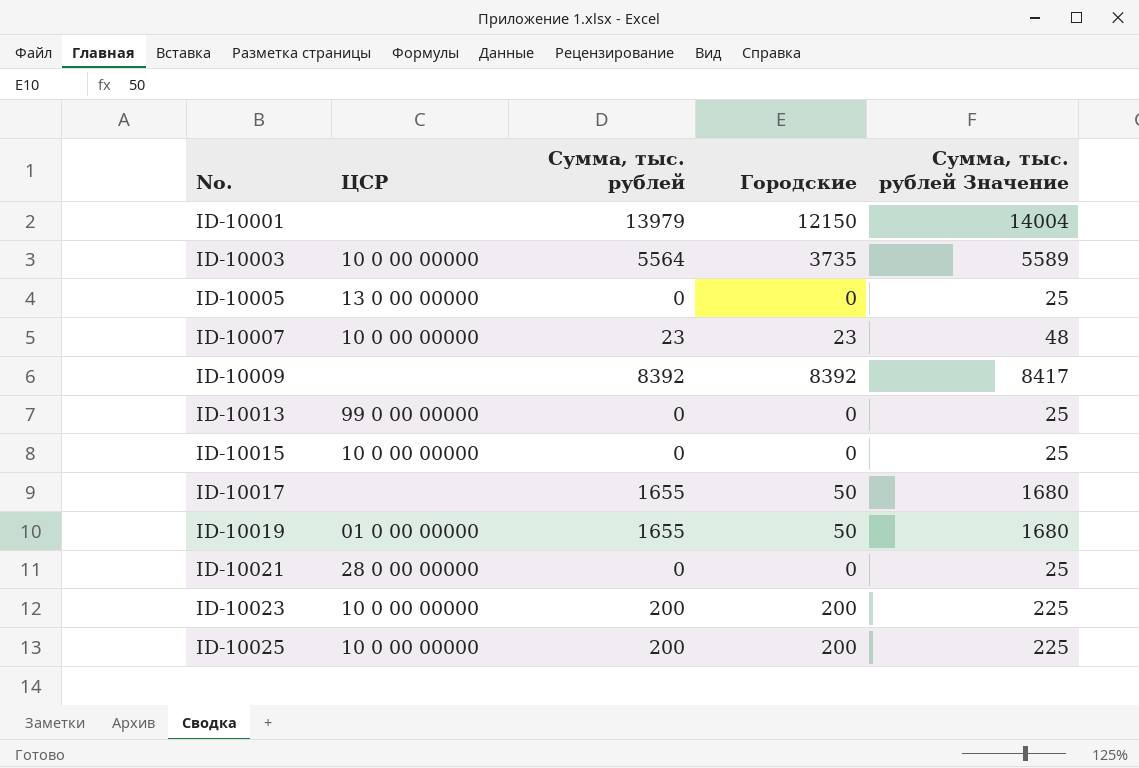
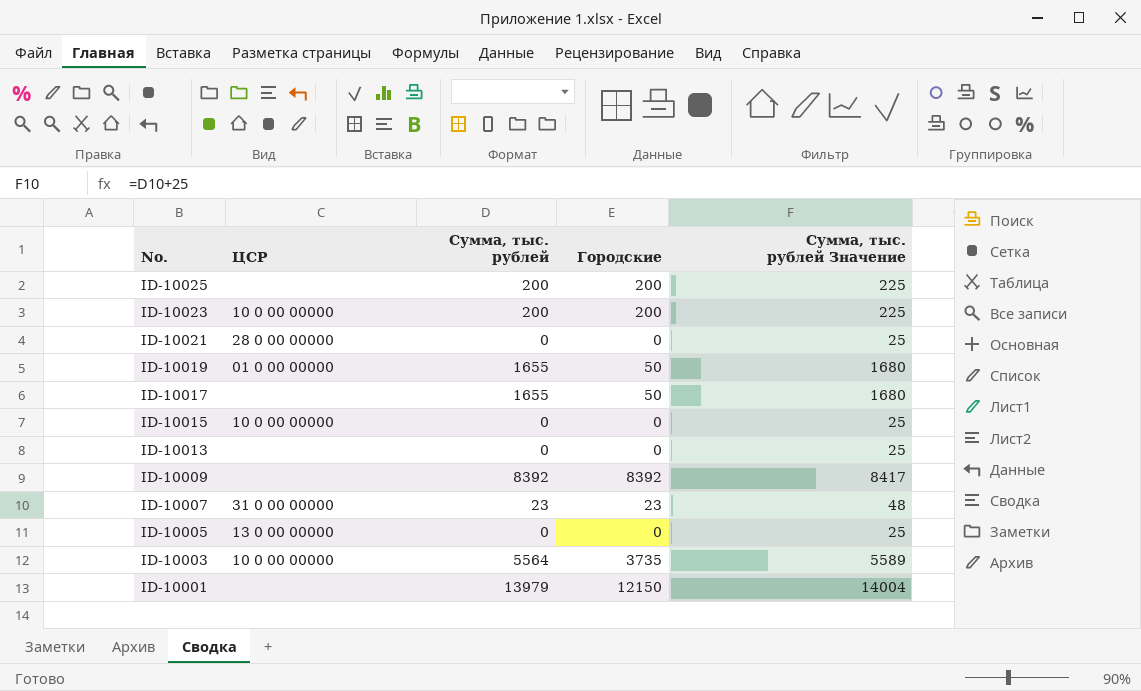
row order: No. ascending -> No. descending
ID-10025 | ЦСР: 10 0 00 00000 -> none
ID-10013 | ЦСР: 99 0 00 00000 -> none
ID-10007 | ЦСР: 10 0 00 00000 -> 31 0 00 00000

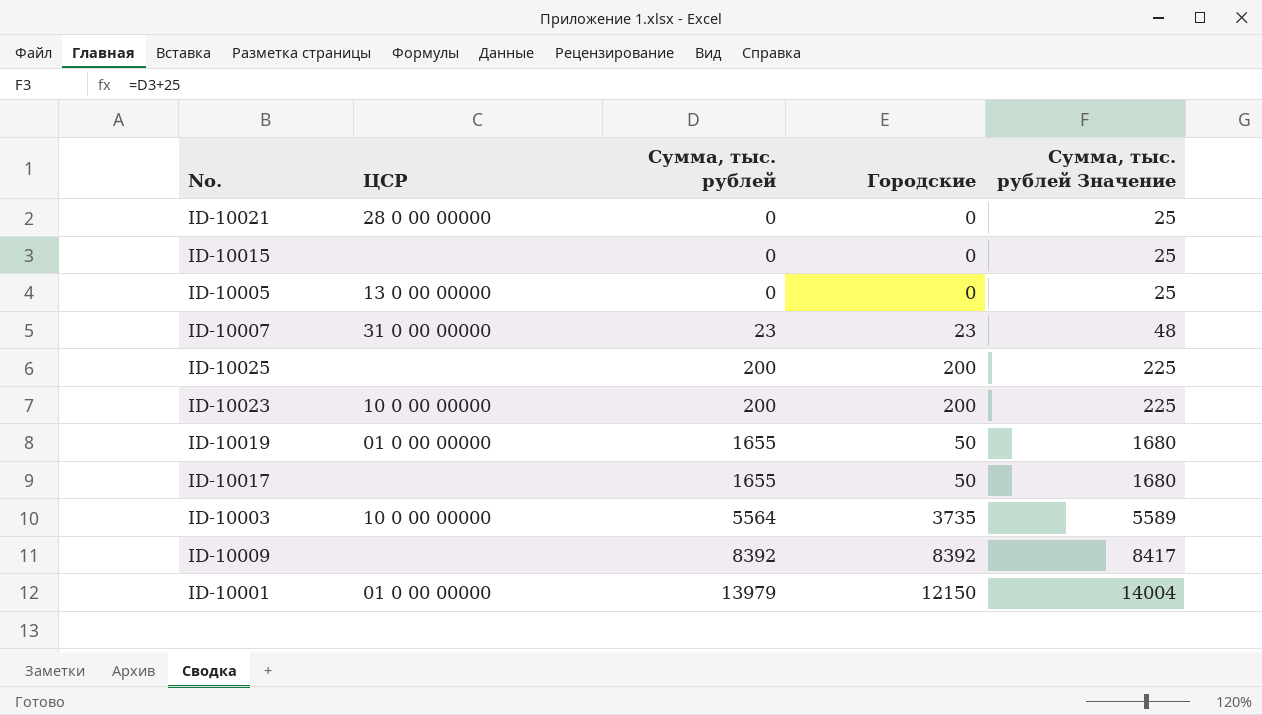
row order: No. descending -> Сумма, тыс. рублей ascending
row ID-10013: none | 0 | 0 | 25 -> none
ID-10015 | ЦСР: 10 0 00 00000 -> none
ID-10001 | ЦСР: none -> 01 0 00 00000

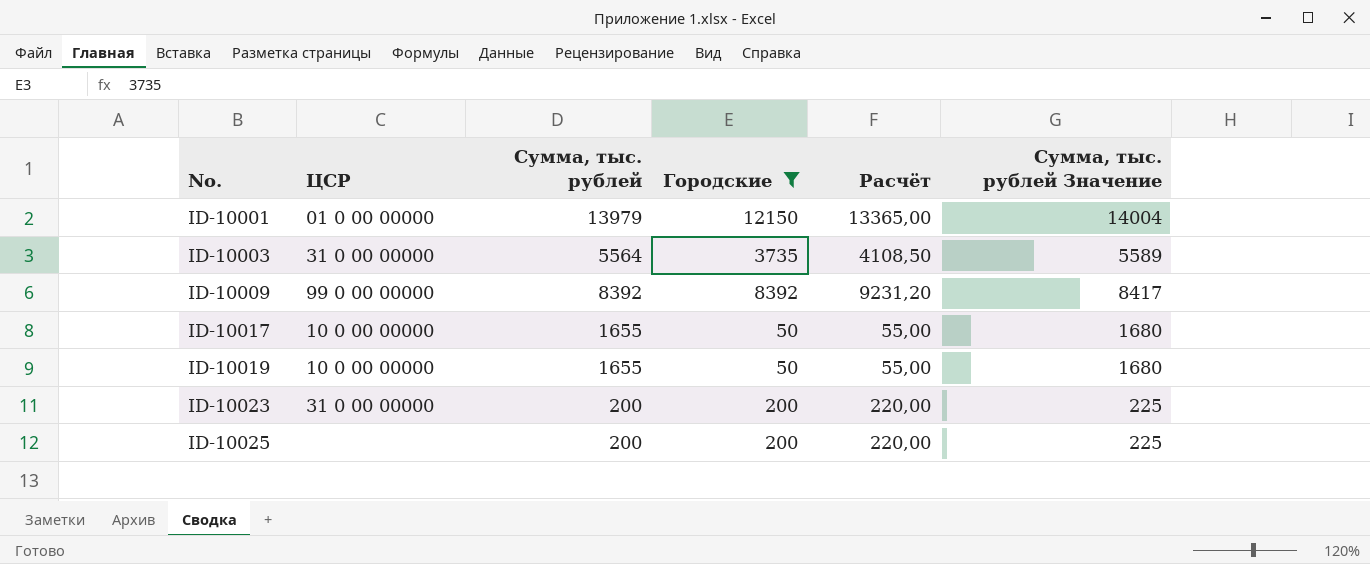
filter: none -> Городские >= 50
row order: Сумма, тыс. рублей ascending -> No. ascending
column Расчёт | formula: none -> [Городские] * 1,1
ID-10003 | ЦСР: 10 0 00 00000 -> 31 0 00 00000
ID-10009 | ЦСР: none -> 99 0 00 00000
ID-10017 | ЦСР: none -> 10 0 00 00000
ID-10019 | ЦСР: 01 0 00 00000 -> 10 0 00 00000
ID-10023 | ЦСР: 10 0 00 00000 -> 31 0 00 00000

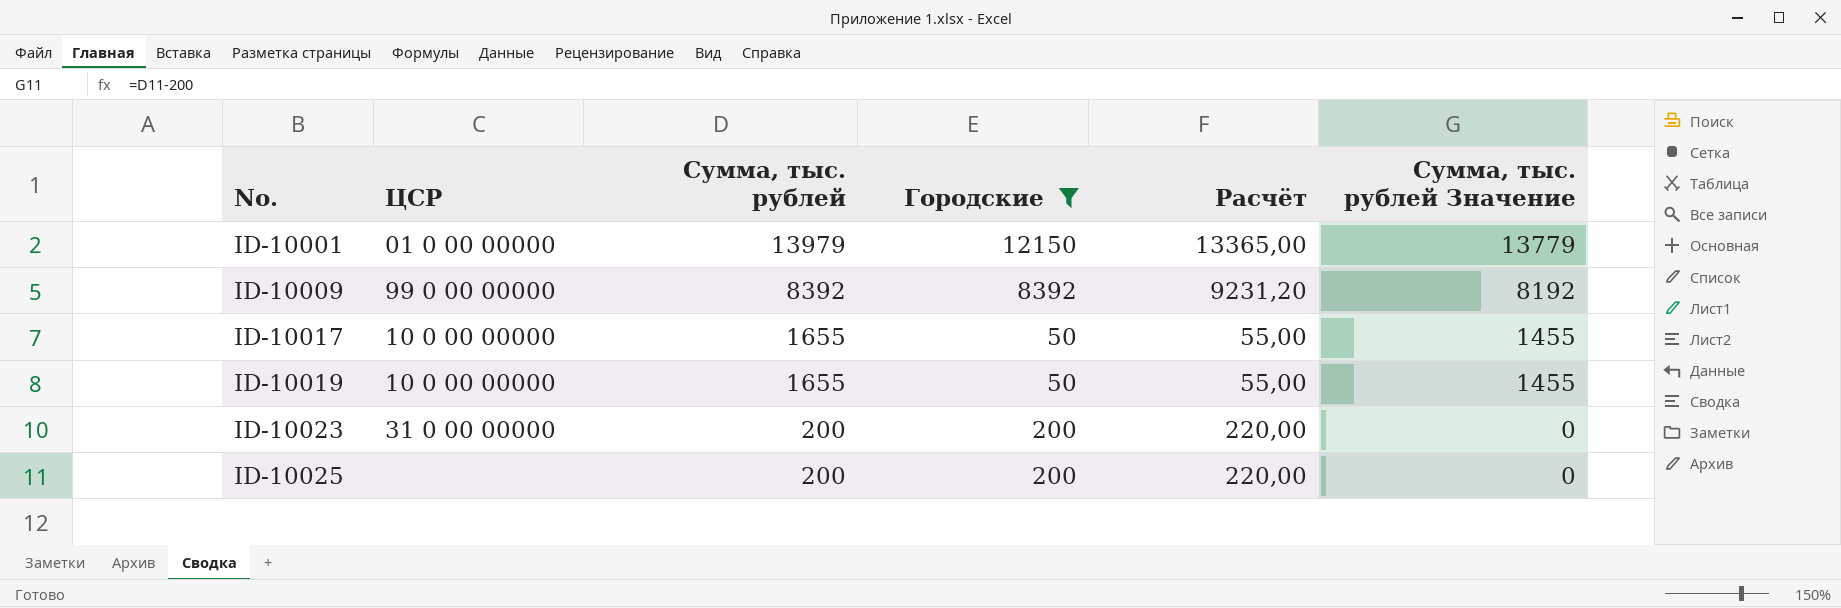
column Сумма, тыс. рублей Значение | formula: [Сумма, тыс. рублей] + 25 -> [Сумма, тыс. рублей] - 200
row ID-10003: 31 0 00 00000 | 5564 | 3735 | 4108,50 | 5589 -> none

